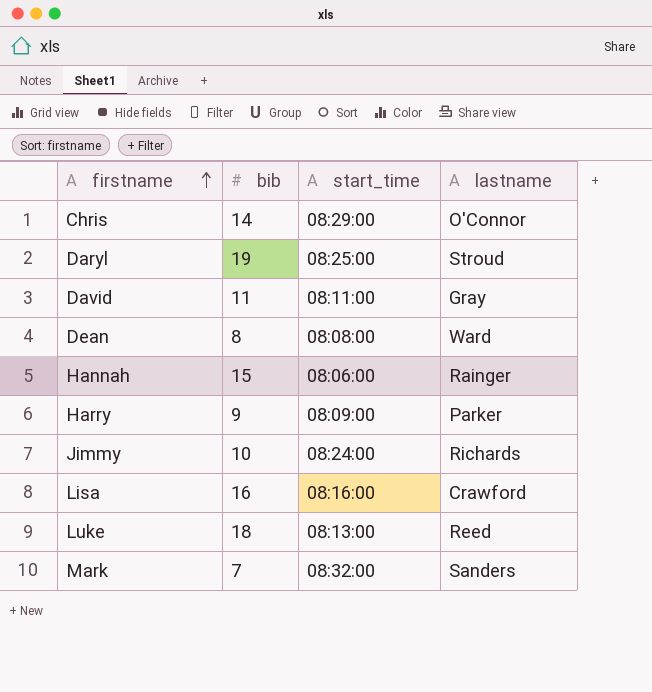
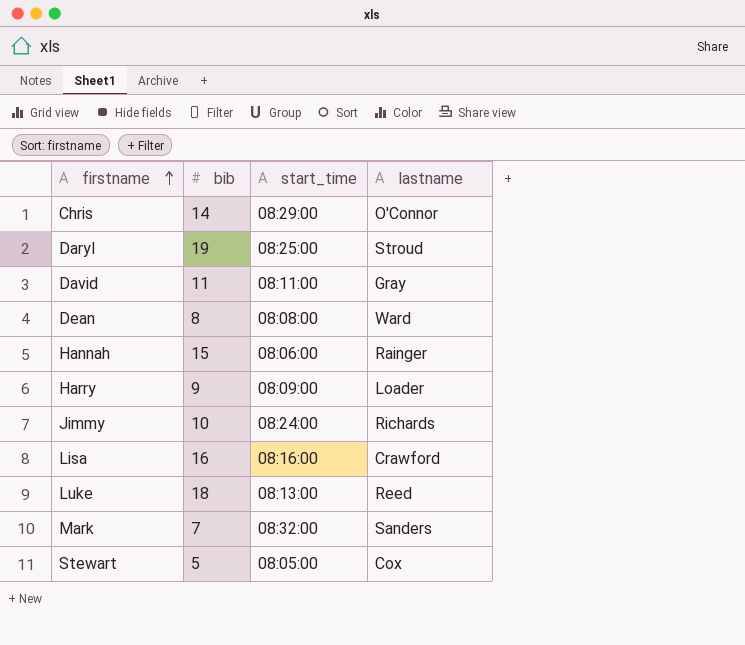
Harry | lastname: Parker -> Loader
row Stewart: none -> 5 | 08:05:00 | Cox

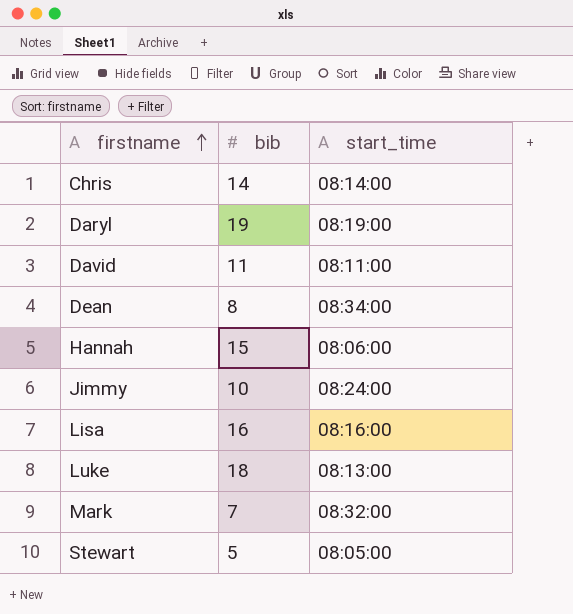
column lastname | position: 4 -> none
row Harry: 9 | 08:09:00 | Loader -> none
Chris | start_time: 08:29:00 -> 08:14:00
Daryl | start_time: 08:25:00 -> 08:19:00
Dean | start_time: 08:08:00 -> 08:34:00

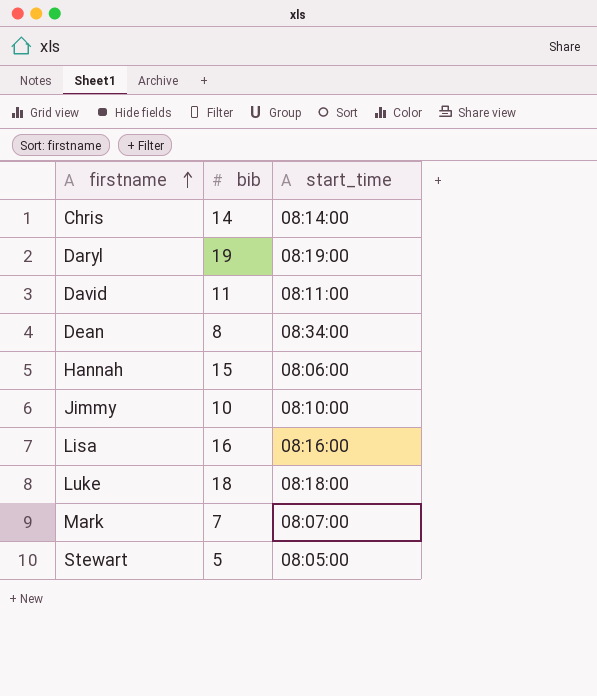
Jimmy | start_time: 08:24:00 -> 08:10:00
Luke | start_time: 08:13:00 -> 08:18:00
Mark | start_time: 08:32:00 -> 08:07:00

